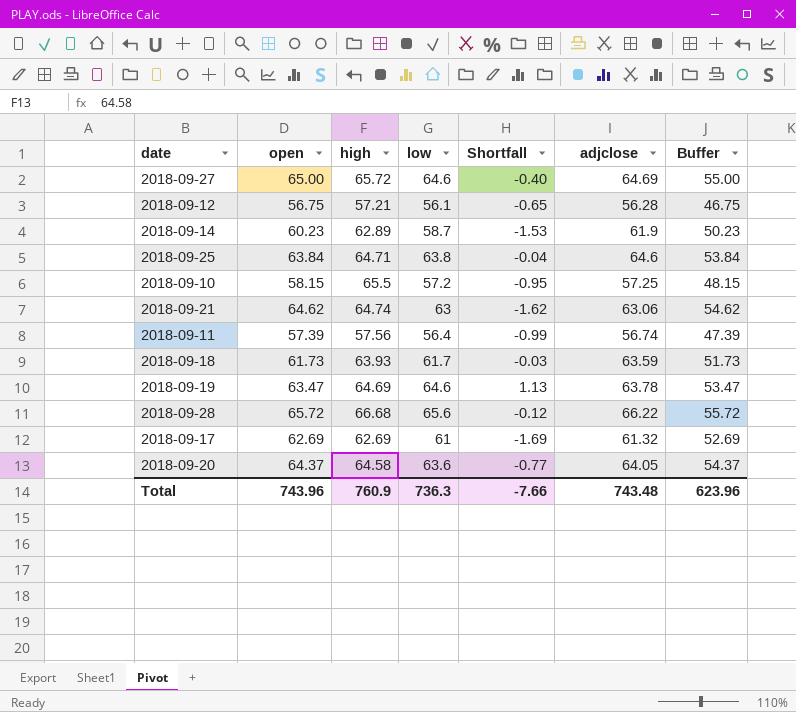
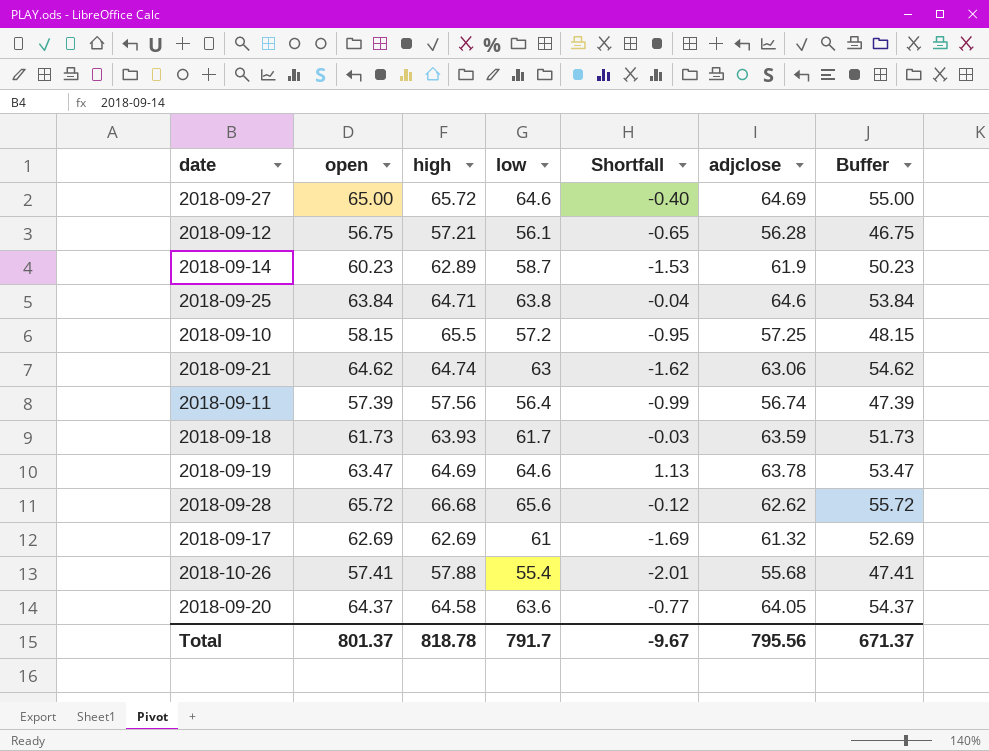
2018-09-28 | adjclose: 66.22 -> 62.62
row 2018-10-26: none -> 57.41 | 57.88 | 55.4 | -2.01 | 55.68 | 47.41
Total | open: 743.96 -> 801.37
Total | high: 760.9 -> 818.78
Total | low: 736.3 -> 791.7
Total | Shortfall: -7.66 -> -9.67
Total | adjclose: 743.48 -> 795.56
Total | Buffer: 623.96 -> 671.37

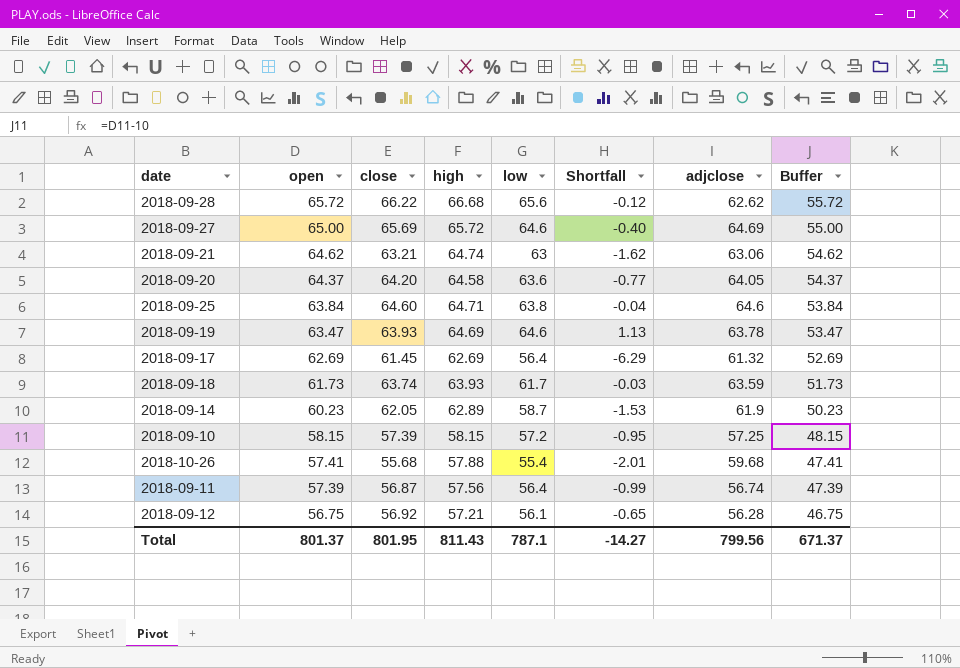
row order: none -> open descending
column close | position: none -> 3
2018-09-17 | low: 61 -> 56.4
2018-09-17 | Shortfall: -1.69 -> -6.29
2018-09-10 | high: 65.5 -> 58.15
2018-10-26 | adjclose: 55.68 -> 59.68
Total | high: 818.78 -> 811.43
Total | low: 791.7 -> 787.1
Total | Shortfall: -9.67 -> -14.27
Total | adjclose: 795.56 -> 799.56

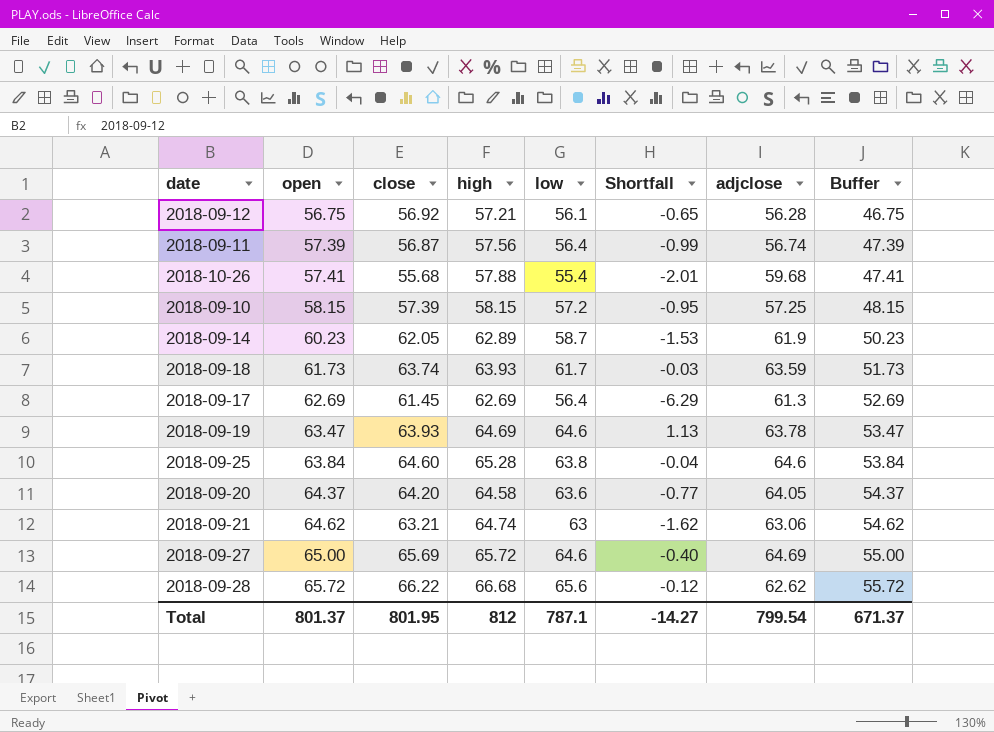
row order: open descending -> open ascending
2018-09-17 | adjclose: 61.32 -> 61.3
2018-09-25 | high: 64.71 -> 65.28
Total | high: 811.43 -> 812
Total | adjclose: 799.56 -> 799.54

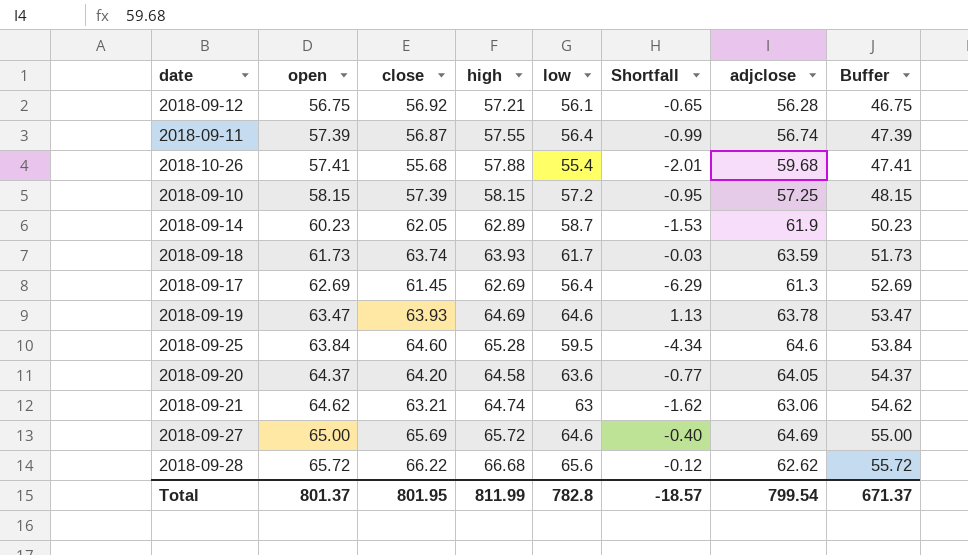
2018-09-11 | high: 57.56 -> 57.55
2018-09-25 | low: 63.8 -> 59.5
2018-09-25 | Shortfall: -0.04 -> -4.34
Total | high: 812 -> 811.99
Total | low: 787.1 -> 782.8
Total | Shortfall: -14.27 -> -18.57

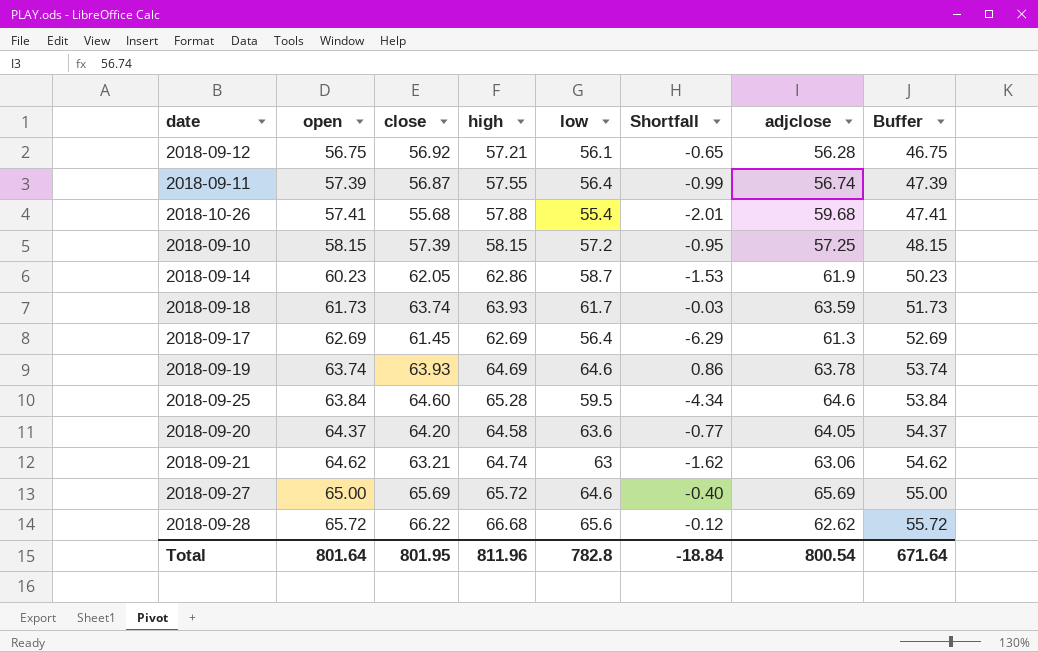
2018-09-14 | high: 62.89 -> 62.86
2018-09-19 | open: 63.47 -> 63.74
2018-09-19 | Shortfall: 1.13 -> 0.86
2018-09-19 | Buffer: 53.47 -> 53.74
2018-09-27 | adjclose: 64.69 -> 65.69
Total | open: 801.37 -> 801.64
Total | high: 811.99 -> 811.96
Total | Shortfall: -18.57 -> -18.84
Total | adjclose: 799.54 -> 800.54
Total | Buffer: 671.37 -> 671.64

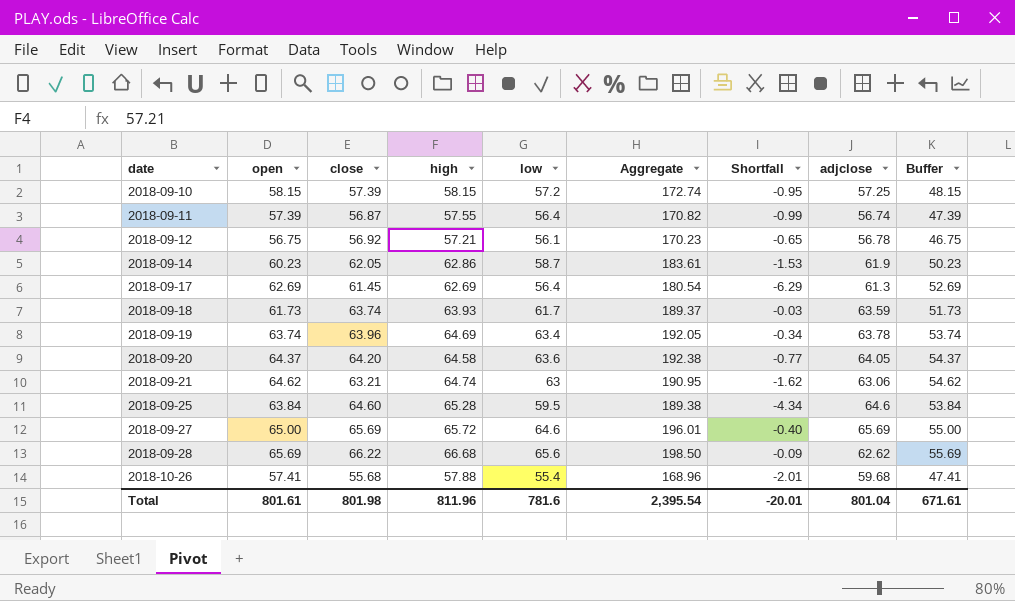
row order: open ascending -> date ascending
column Aggregate | formula: none -> [close] + [high] + [low]
2018-09-12 | adjclose: 56.28 -> 56.78
2018-09-19 | close: 63.93 -> 63.96
2018-09-19 | low: 64.6 -> 63.4
2018-09-19 | Shortfall: 0.86 -> -0.34
2018-09-28 | open: 65.72 -> 65.69
2018-09-28 | Shortfall: -0.12 -> -0.09
2018-09-28 | Buffer: 55.72 -> 55.69
Total | open: 801.64 -> 801.61
Total | close: 801.95 -> 801.98
Total | low: 782.8 -> 781.6
Total | Shortfall: -18.84 -> -20.01
Total | adjclose: 800.54 -> 801.04
Total | Buffer: 671.64 -> 671.61

